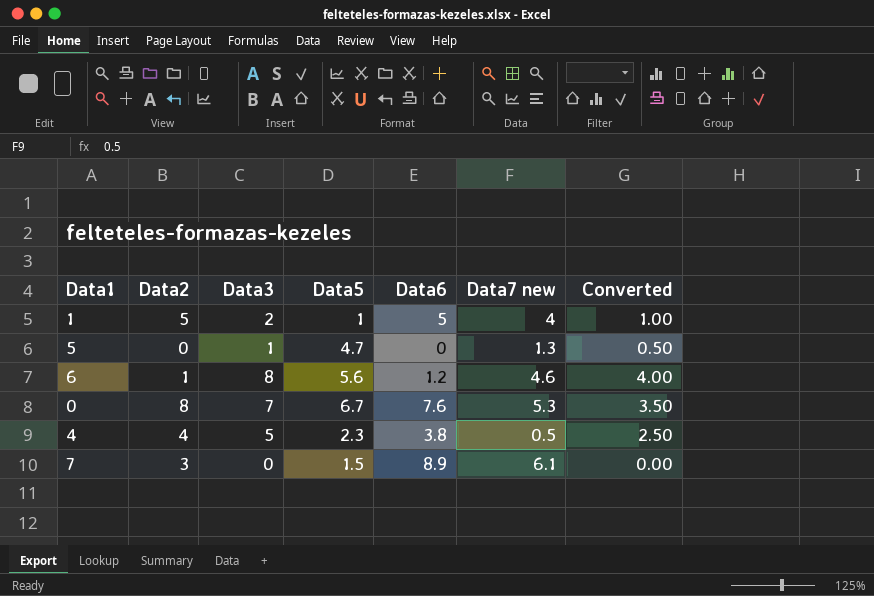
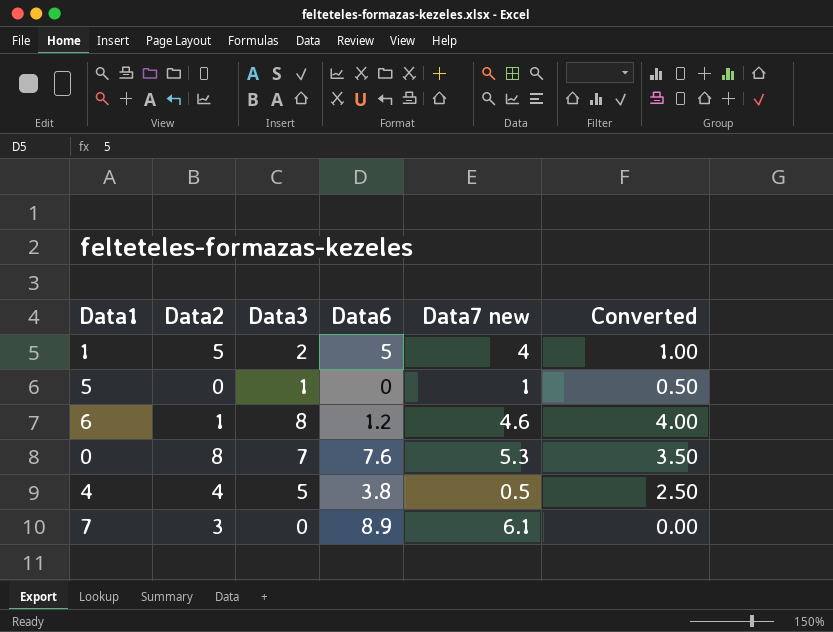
column Data5 | position: 4 -> none
5 | Data7 new: 1.3 -> 1

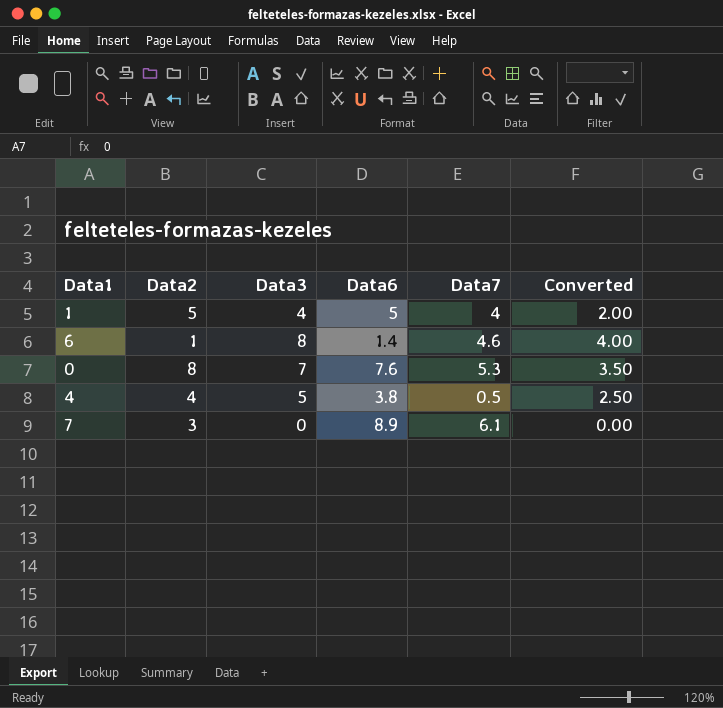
column name: Data7 new -> Data7
row 5: 0 | 1 | 0 | 1 | 0.50 -> none
1 | Data3: 2 -> 4
1 | Converted: 1.00 -> 2.00
6 | Data6: 1.2 -> 1.4

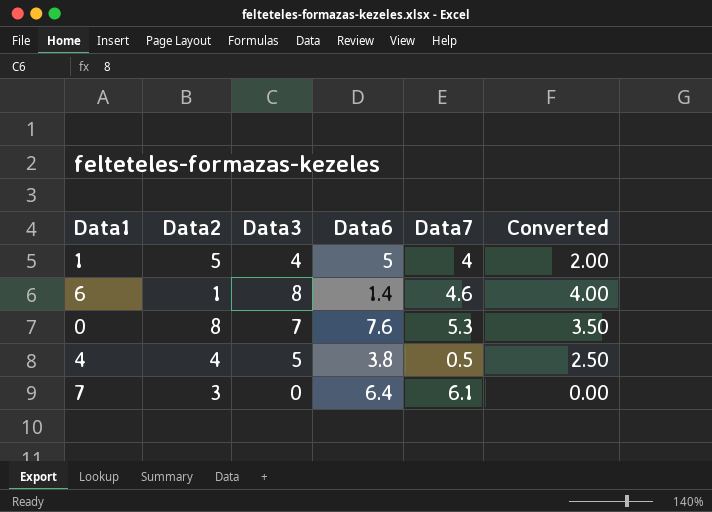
7 | Data6: 8.9 -> 6.4

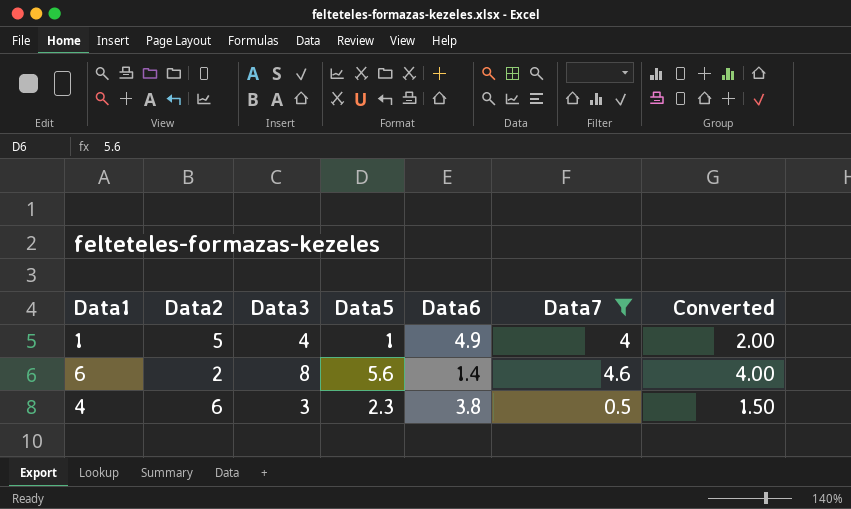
filter: none -> Data7 <= 4.6
column Data5 | position: none -> 4
1 | Data6: 5 -> 4.9
6 | Data2: 1 -> 2
4 | Data2: 4 -> 6
4 | Data3: 5 -> 3
4 | Converted: 2.50 -> 1.50

